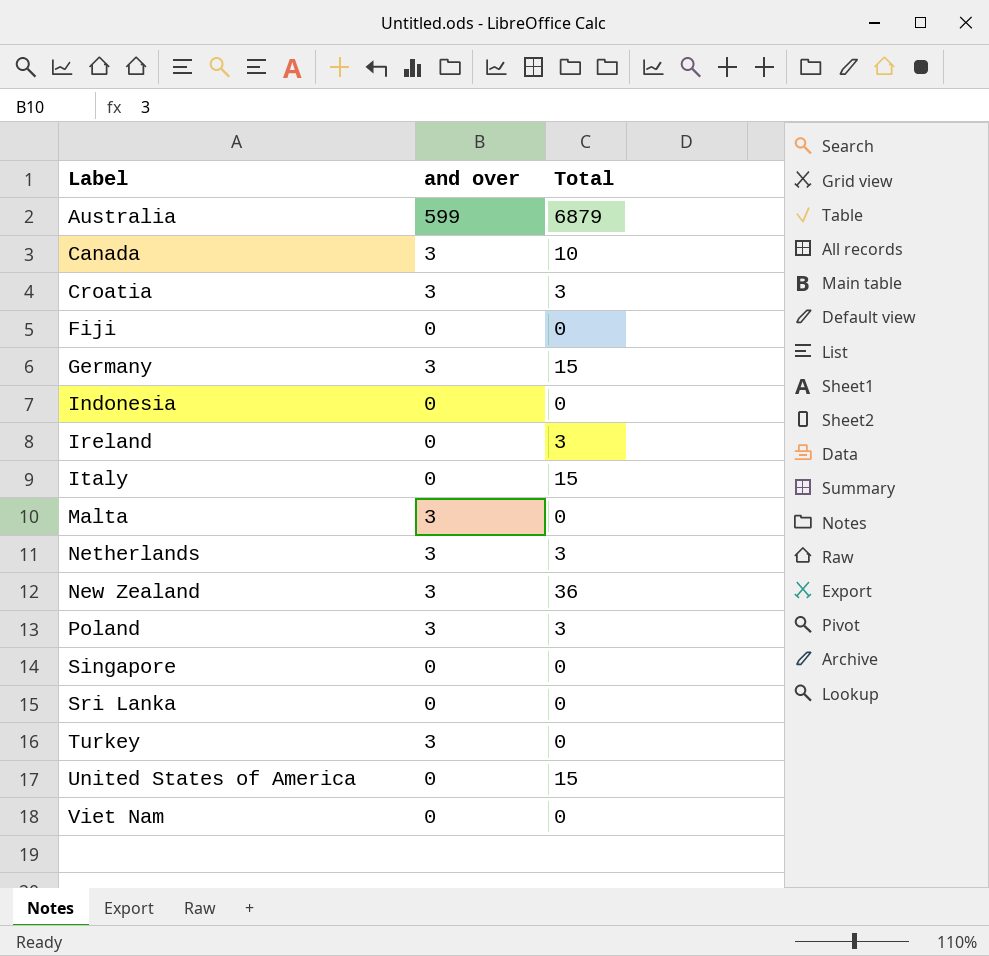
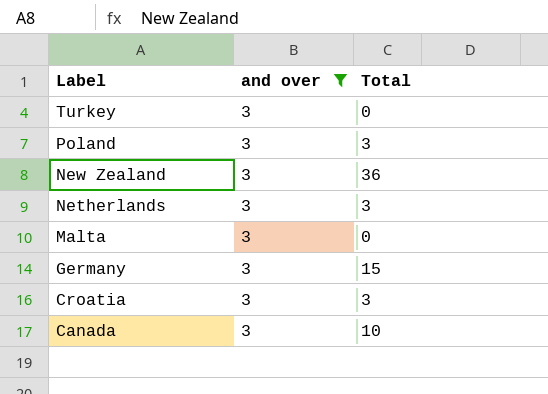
filter: none -> and over = 3
row order: Label ascending -> Label descending

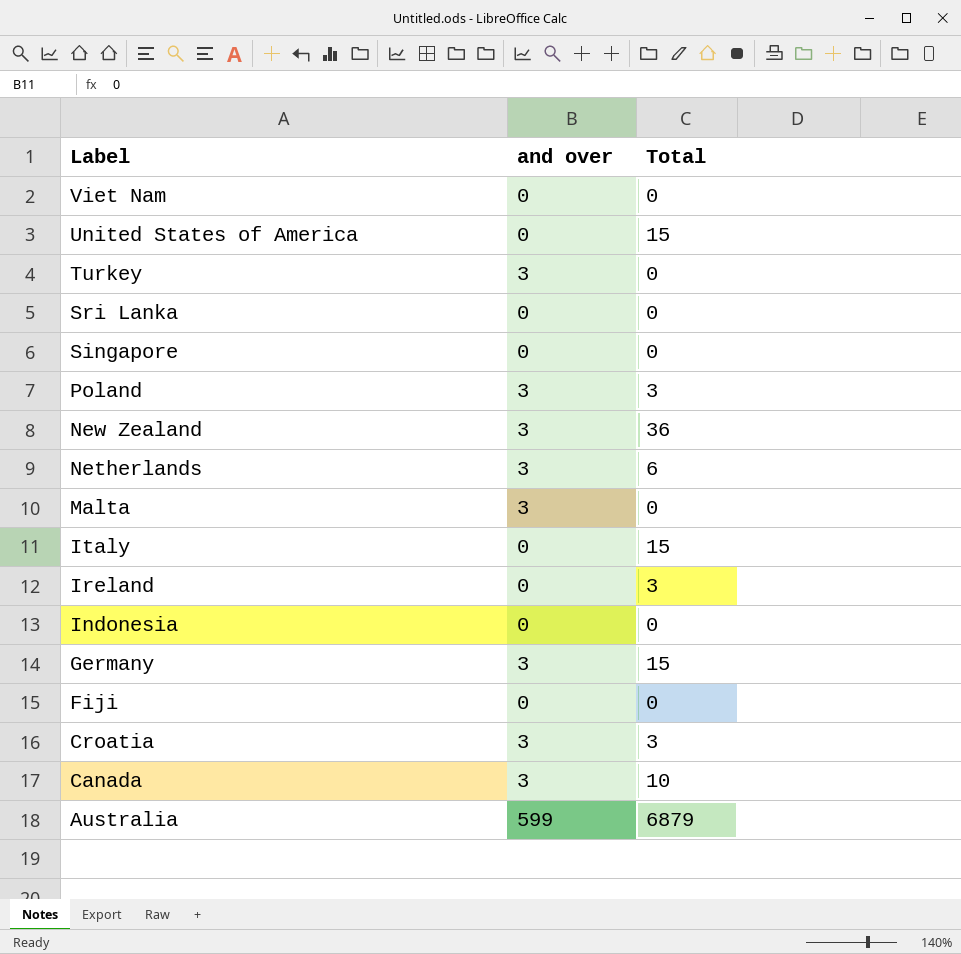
filter: and over = 3 -> none
Netherlands | Total: 3 -> 6

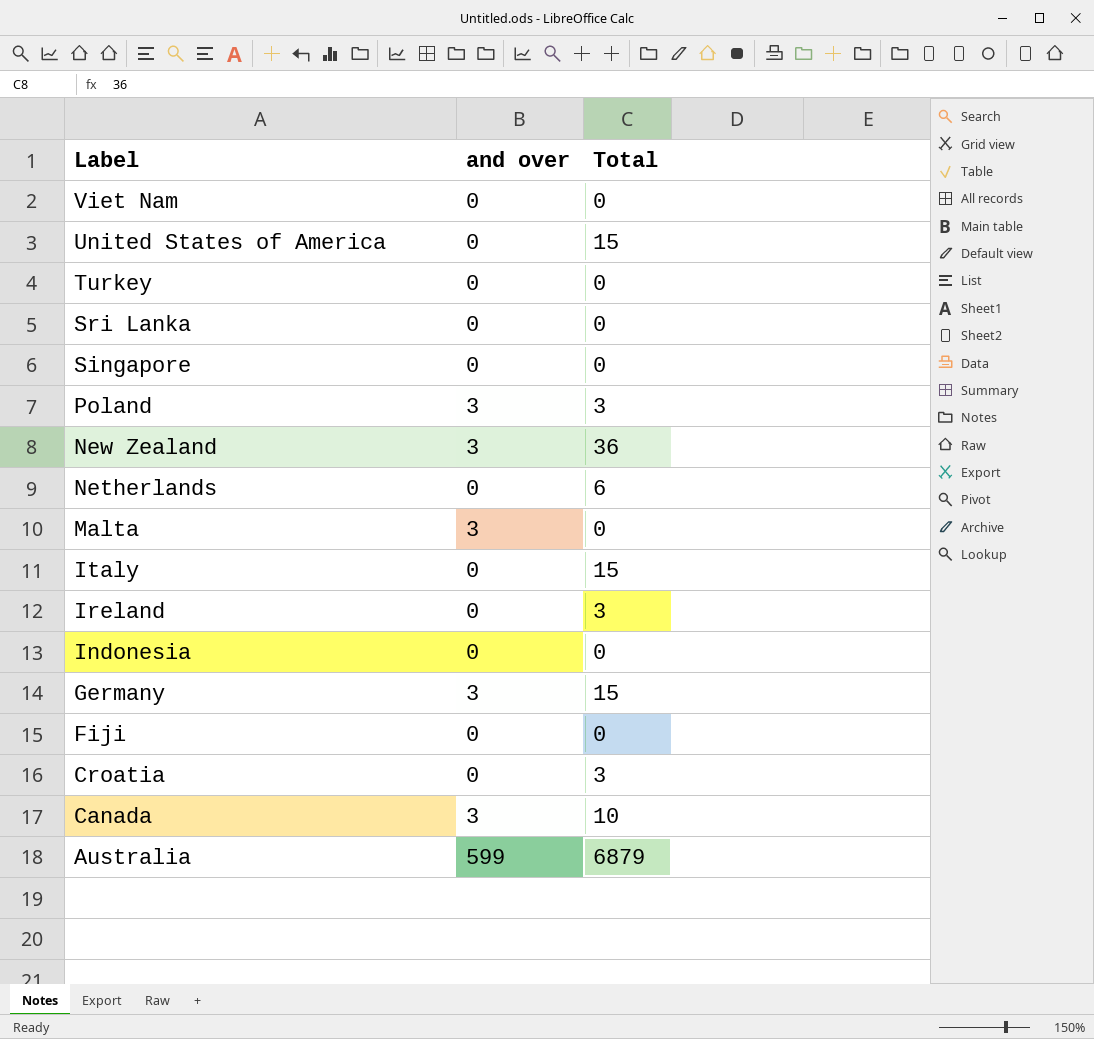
Turkey | and over: 3 -> 0
Netherlands | and over: 3 -> 0
Croatia | and over: 3 -> 0

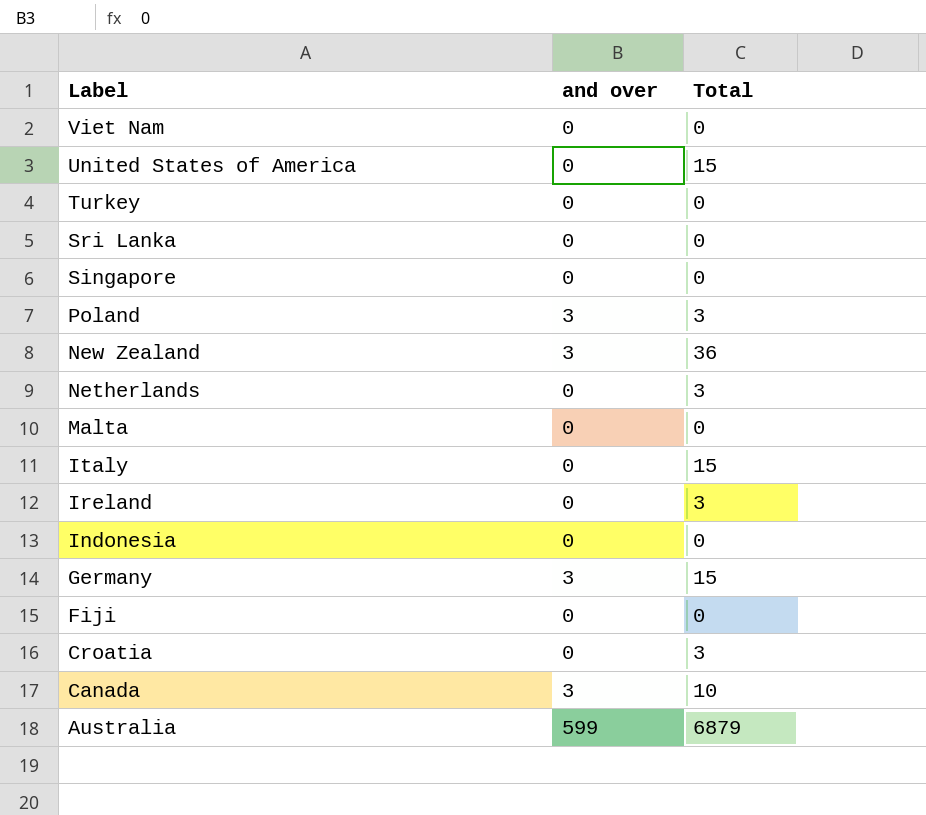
Netherlands | Total: 6 -> 3
Malta | and over: 3 -> 0

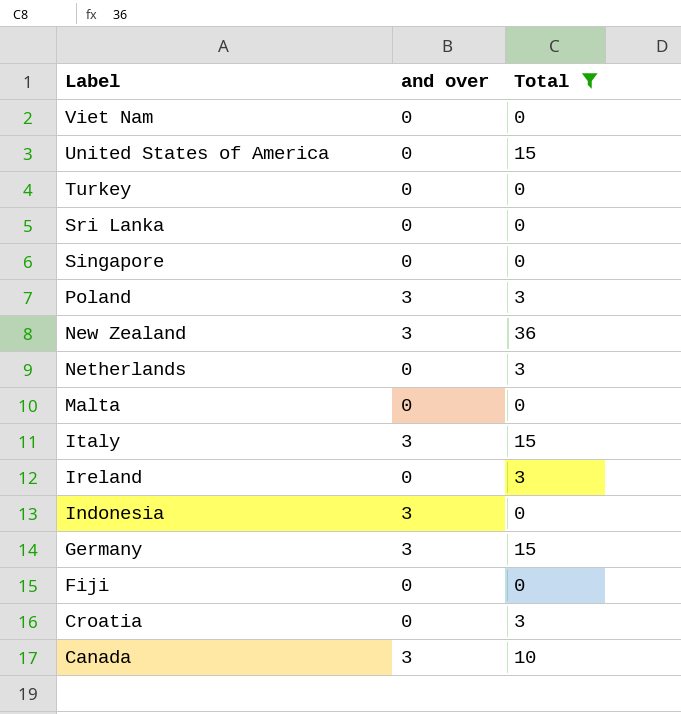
filter: none -> Total != 6879
Italy | and over: 0 -> 3
Indonesia | and over: 0 -> 3

